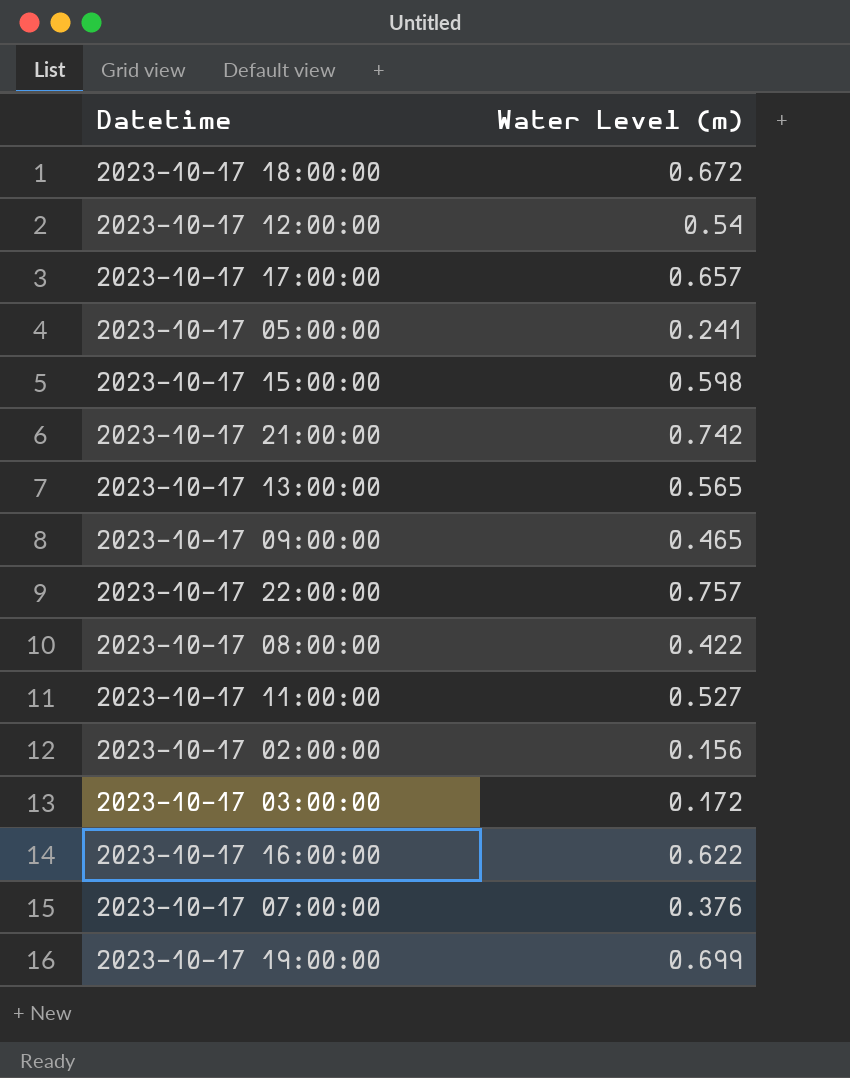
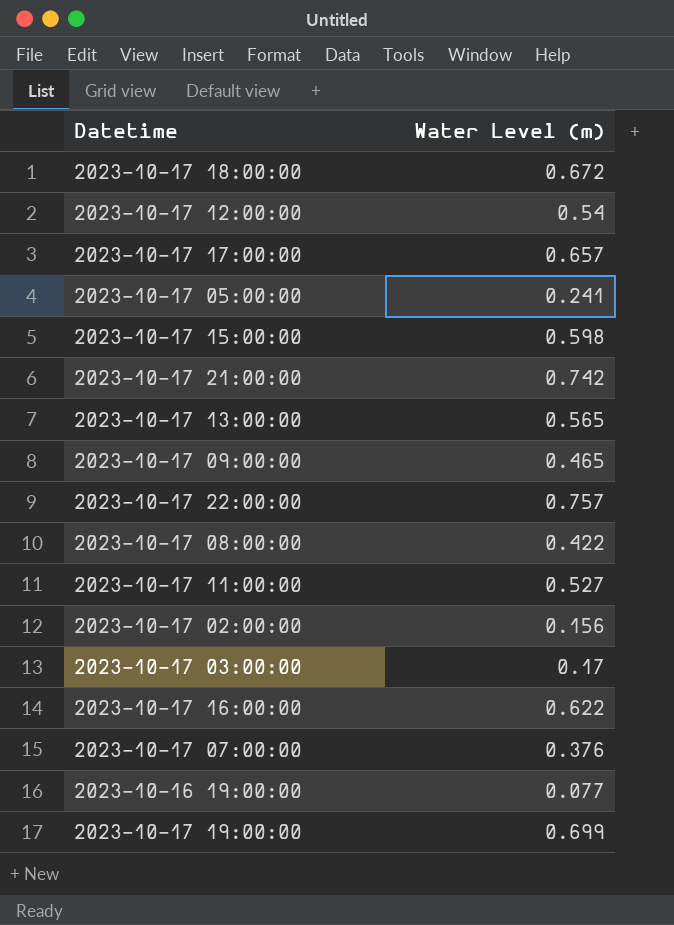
2023-10-17 03:00:00 | Water Level (m): 0.172 -> 0.17
row 2023-10-16 19:00:00: none -> 0.077

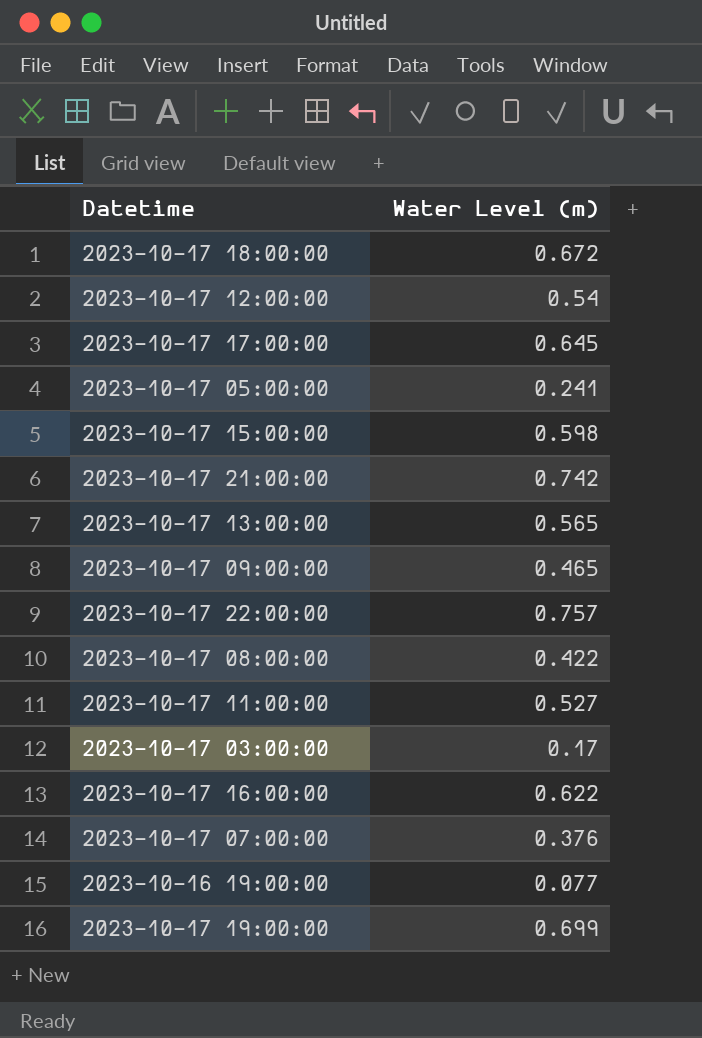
row 2023-10-17 02:00:00: 0.156 -> none
2023-10-17 17:00:00 | Water Level (m): 0.657 -> 0.645

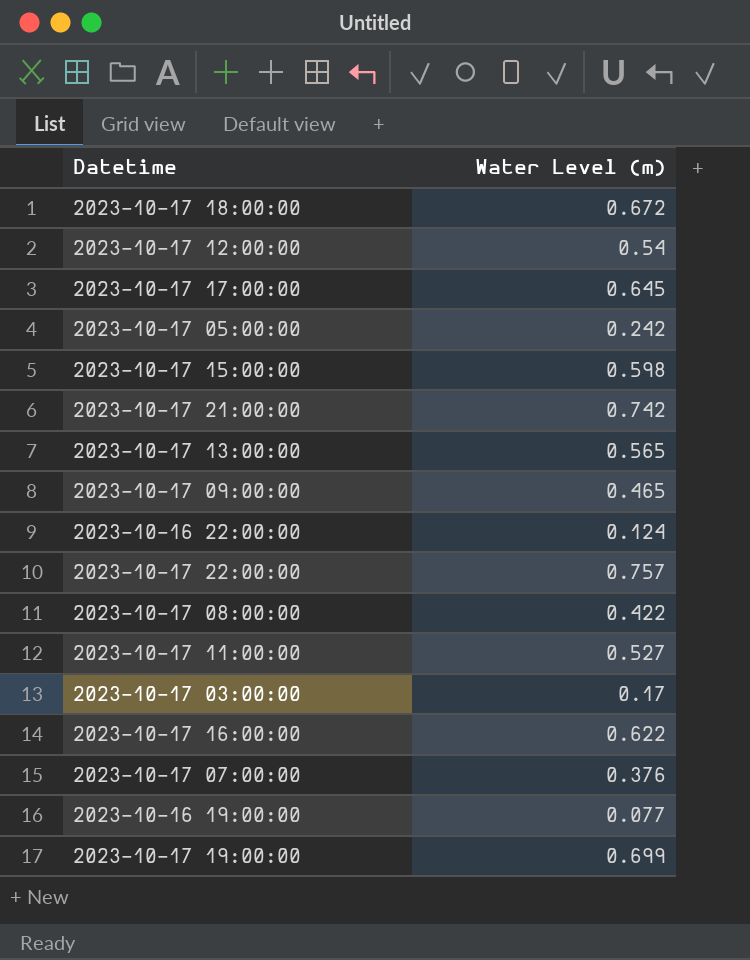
2023-10-17 05:00:00 | Water Level (m): 0.241 -> 0.242
row 2023-10-16 22:00:00: none -> 0.124

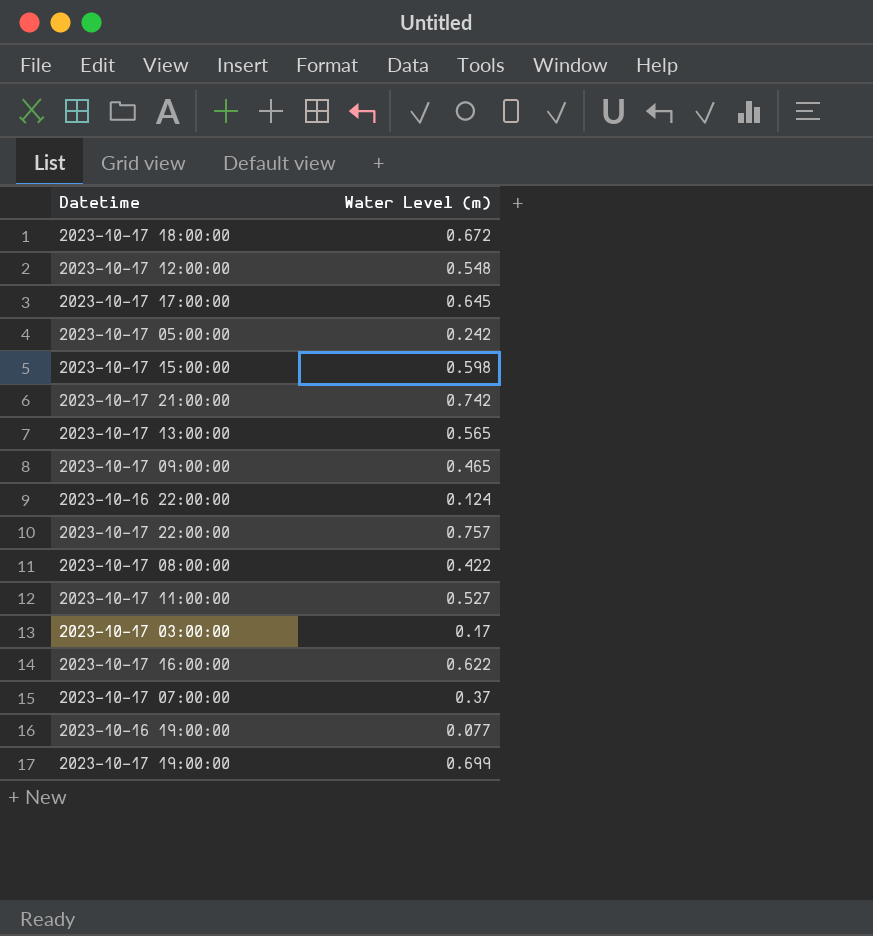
2023-10-17 12:00:00 | Water Level (m): 0.54 -> 0.548
2023-10-17 07:00:00 | Water Level (m): 0.376 -> 0.37

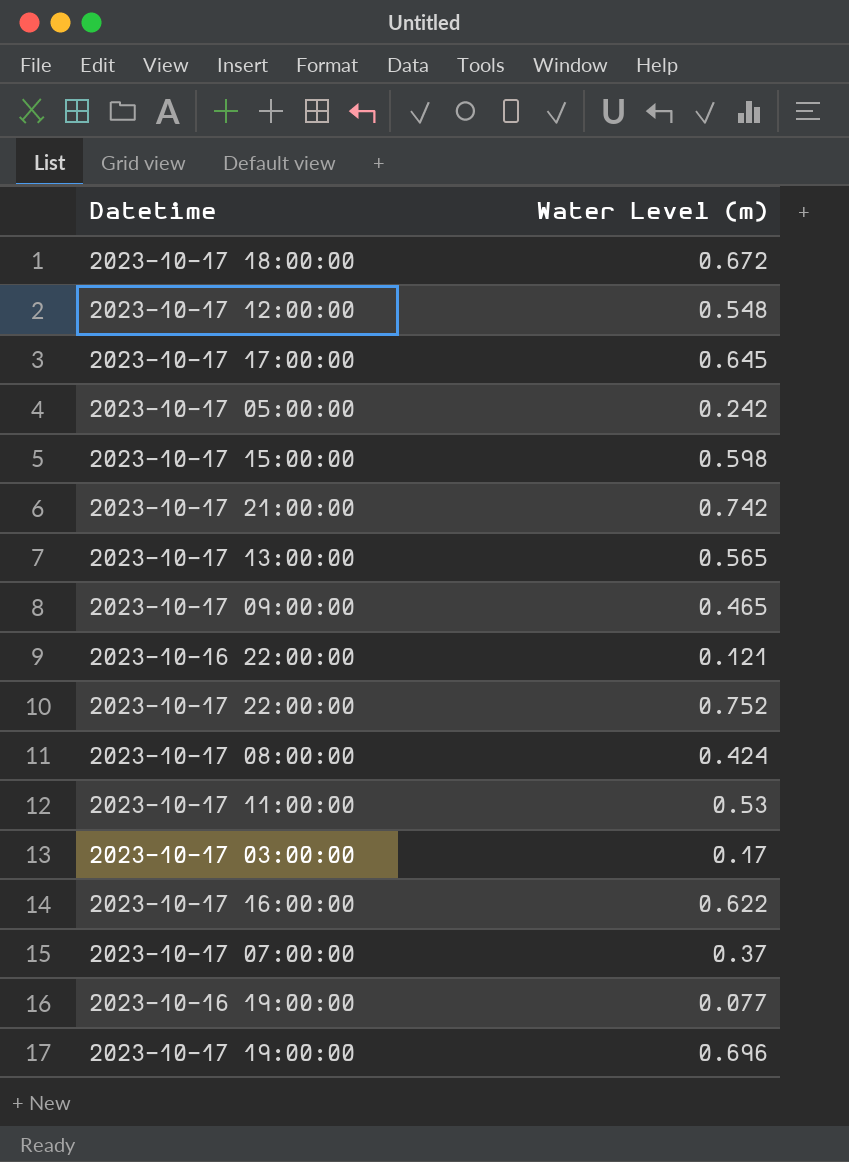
2023-10-16 22:00:00 | Water Level (m): 0.124 -> 0.121
2023-10-17 22:00:00 | Water Level (m): 0.757 -> 0.752
2023-10-17 08:00:00 | Water Level (m): 0.422 -> 0.424
2023-10-17 11:00:00 | Water Level (m): 0.527 -> 0.53
2023-10-17 19:00:00 | Water Level (m): 0.699 -> 0.696

